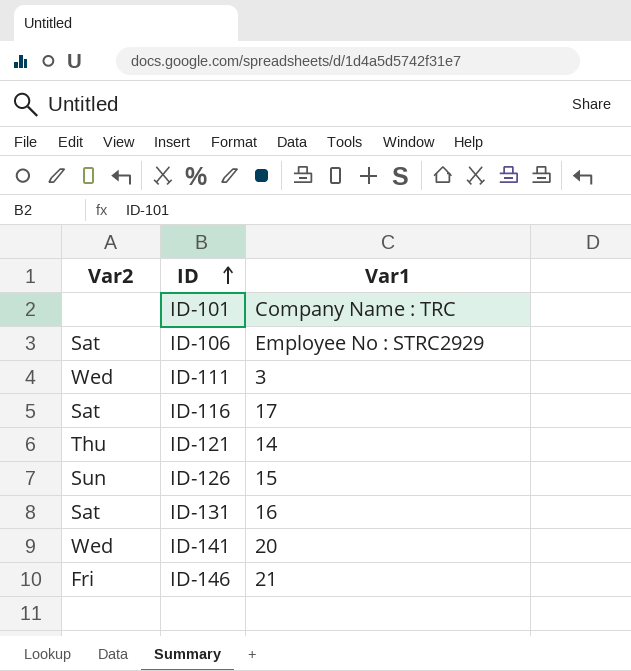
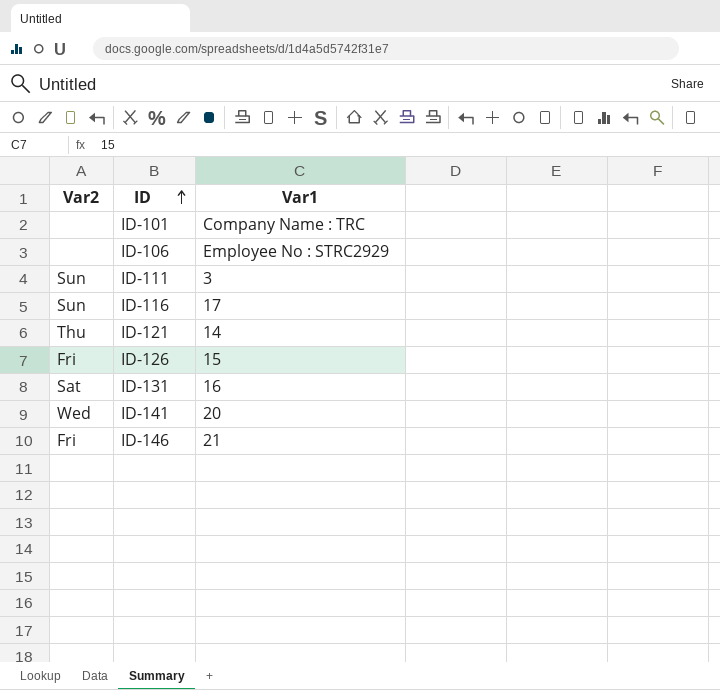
ID-106 | Var2: Sat -> none
ID-111 | Var2: Wed -> Sun
ID-116 | Var2: Sat -> Sun
ID-126 | Var2: Sun -> Fri

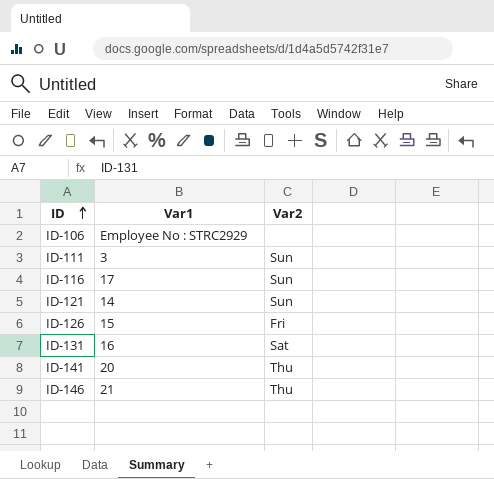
column Var2 | position: 1 -> 3
row ID-101: none | Company Name : TRC -> none
ID-121 | Var2: Thu -> Sun
ID-141 | Var2: Wed -> Thu
ID-146 | Var2: Fri -> Thu

